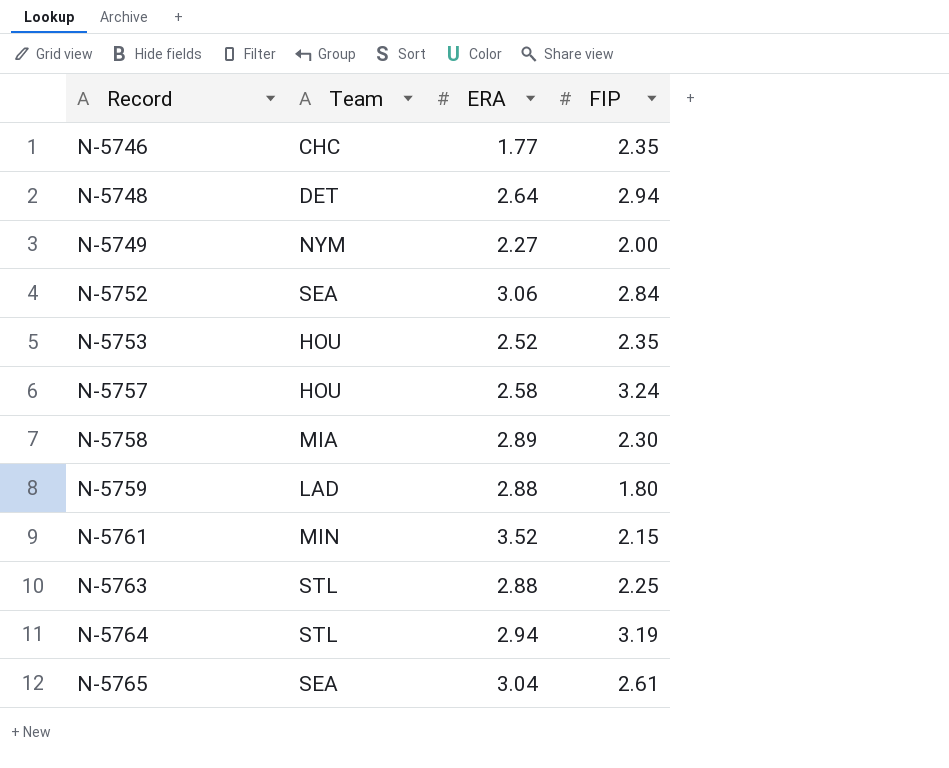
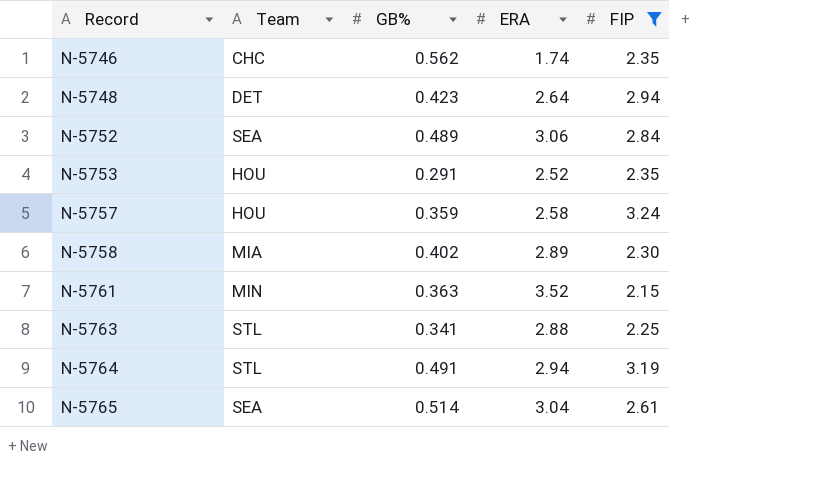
filter: none -> FIP >= 2.15
column GB% | position: none -> 3
N-5746 | ERA: 1.77 -> 1.74

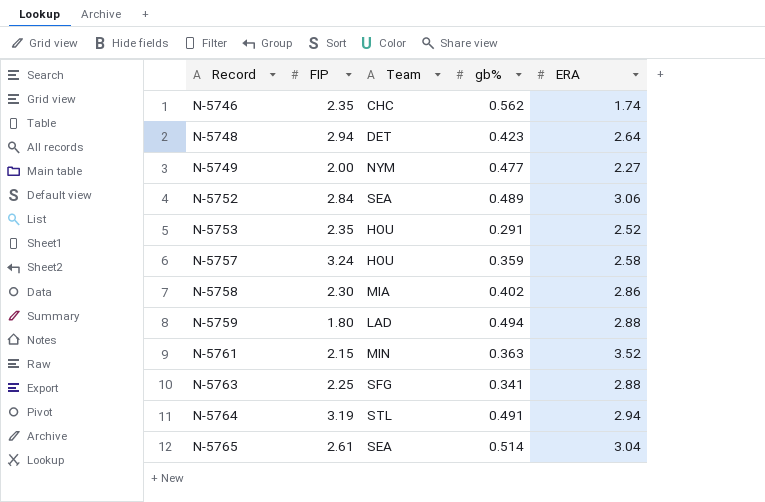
filter: FIP >= 2.15 -> none
column FIP | position: 5 -> 2
column name: GB% -> gb%
N-5758 | ERA: 2.89 -> 2.86
N-5763 | Team: STL -> SFG

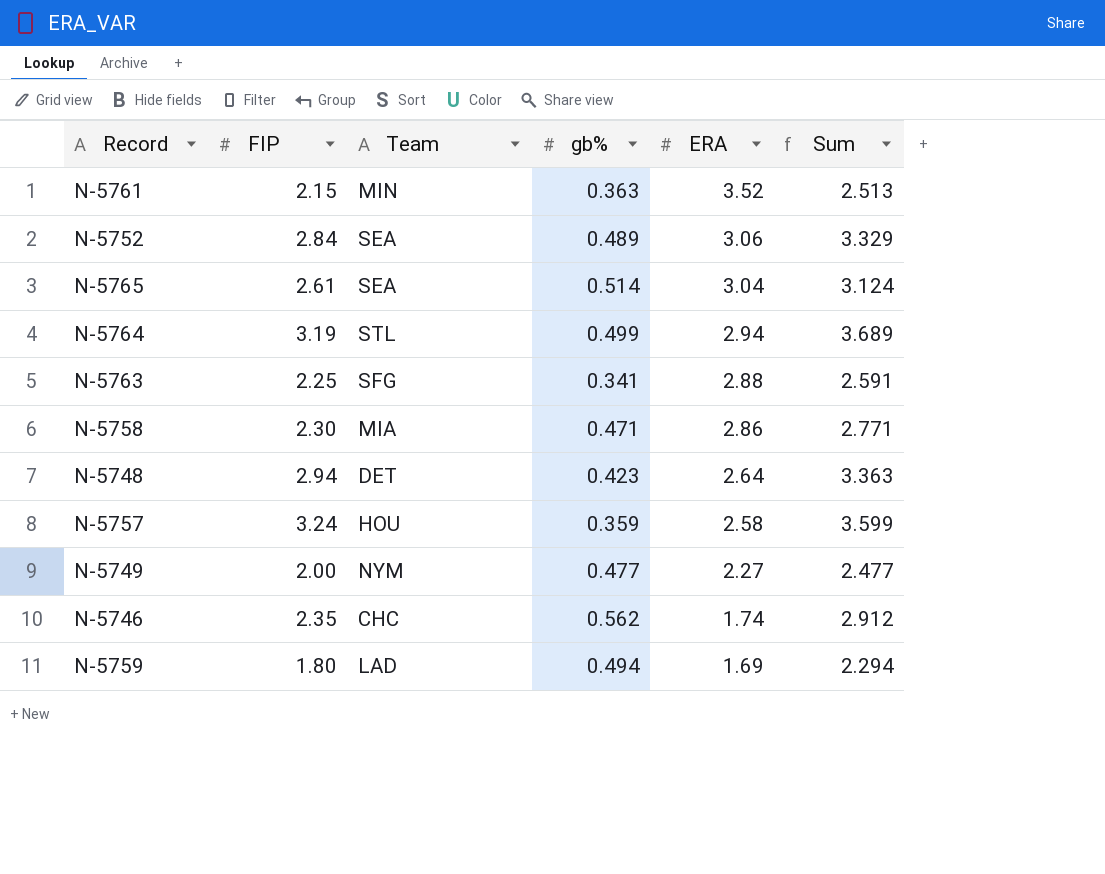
row order: Record ascending -> ERA descending
column Sum | formula: none -> [FIP] + [gb%]
row N-5753: 2.35 | HOU | 0.291 | 2.52 -> none
N-5764 | gb%: 0.491 -> 0.499
N-5758 | gb%: 0.402 -> 0.471
N-5759 | ERA: 2.88 -> 1.69

